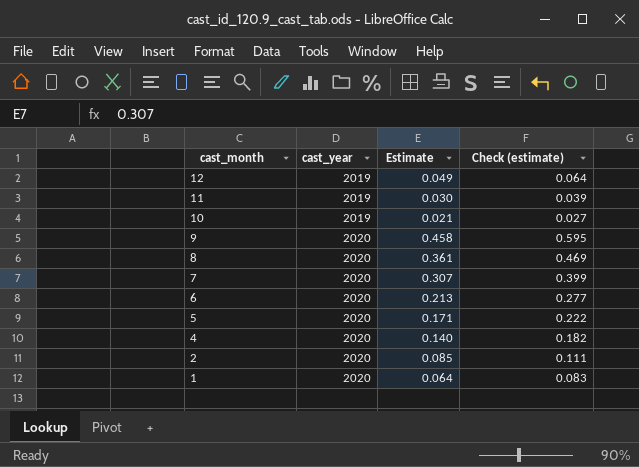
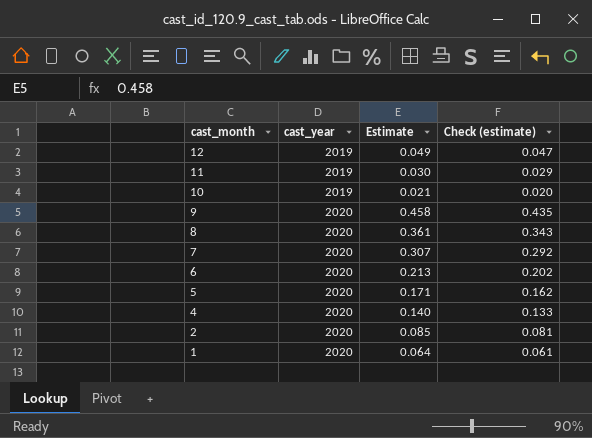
column Check (estimate) | formula: [Estimate] * 1.3 -> [Estimate] * 0.95

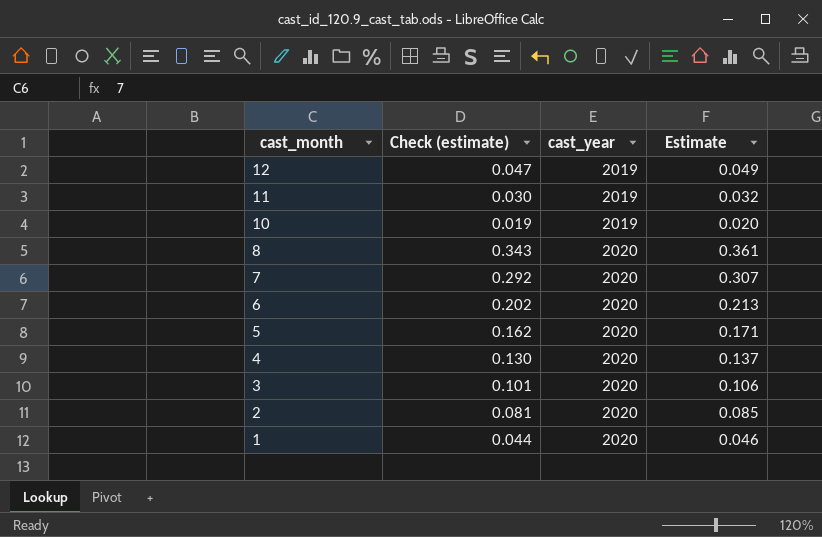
column Check (estimate) | position: 4 -> 2
row 9: 2020 | 0.458 | 0.435 -> none
11 | Check (estimate): 0.029 -> 0.030
11 | Estimate: 0.030 -> 0.032
10 | Check (estimate): 0.020 -> 0.019
10 | Estimate: 0.021 -> 0.020
4 | Check (estimate): 0.133 -> 0.130
4 | Estimate: 0.140 -> 0.137
row 3: none -> 0.101 | 2020 | 0.106
1 | Check (estimate): 0.061 -> 0.044
1 | Estimate: 0.064 -> 0.046

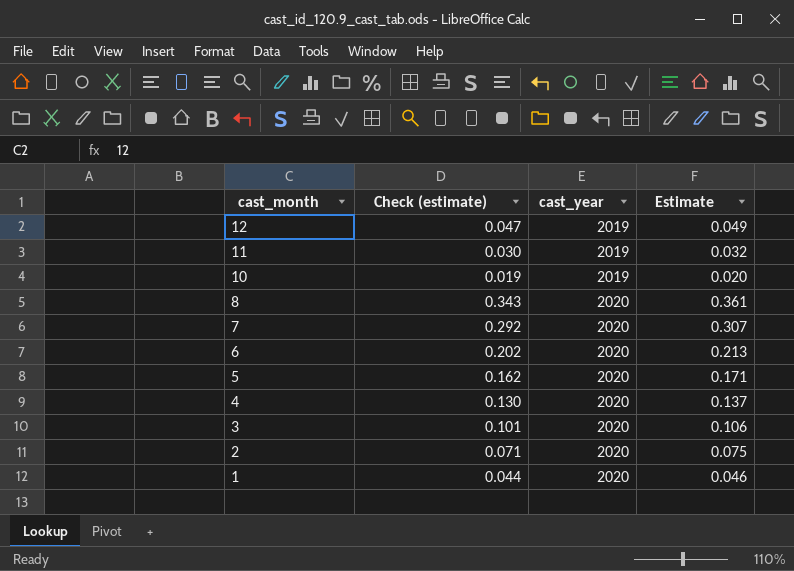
2 | Check (estimate): 0.081 -> 0.071
2 | Estimate: 0.085 -> 0.075

